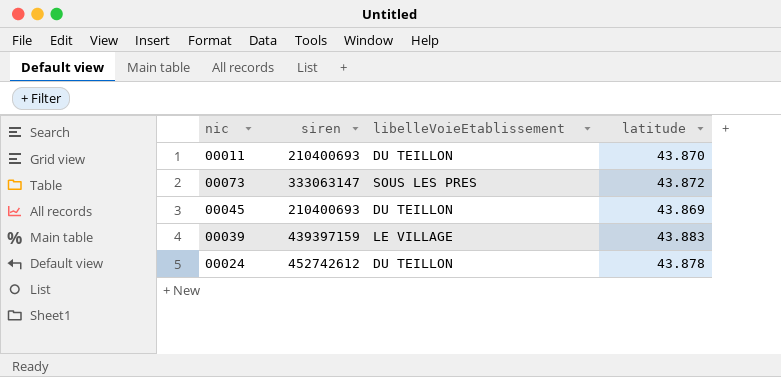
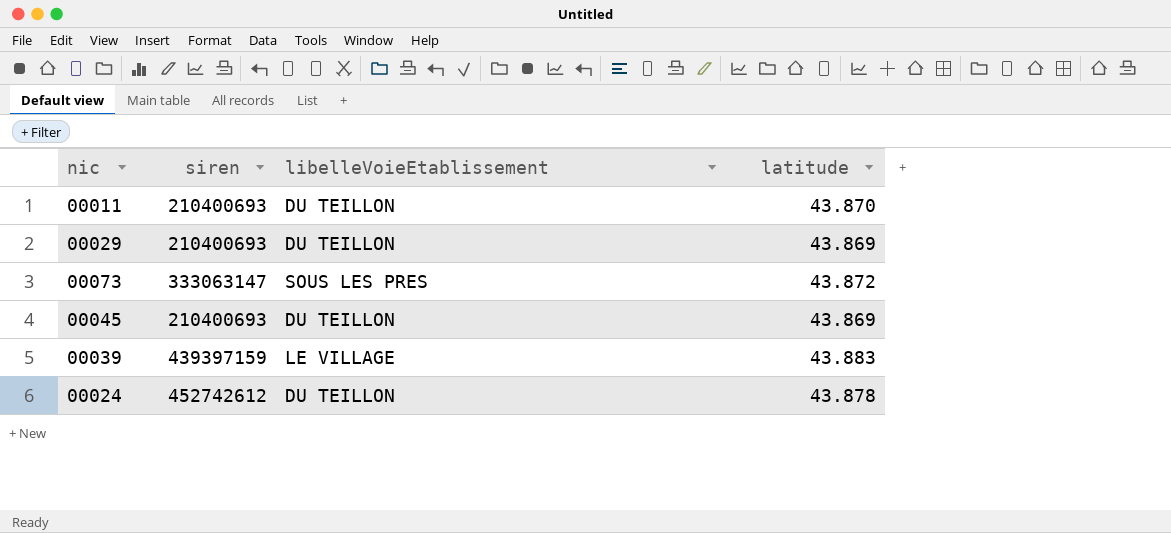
row 00029: none -> 210400693 | DU TEILLON | 43.869

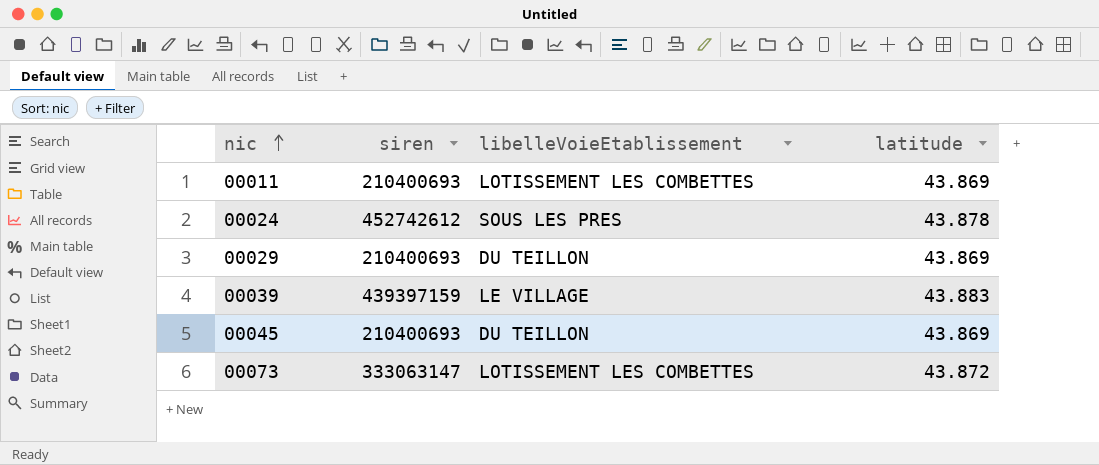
row order: none -> nic ascending
00011 | libelleVoieEtablissement: DU TEILLON -> LOTISSEMENT LES COMBETTES
00011 | latitude: 43.870 -> 43.869
00024 | libelleVoieEtablissement: DU TEILLON -> SOUS LES PRES
00073 | libelleVoieEtablissement: SOUS LES PRES -> LOTISSEMENT LES COMBETTES

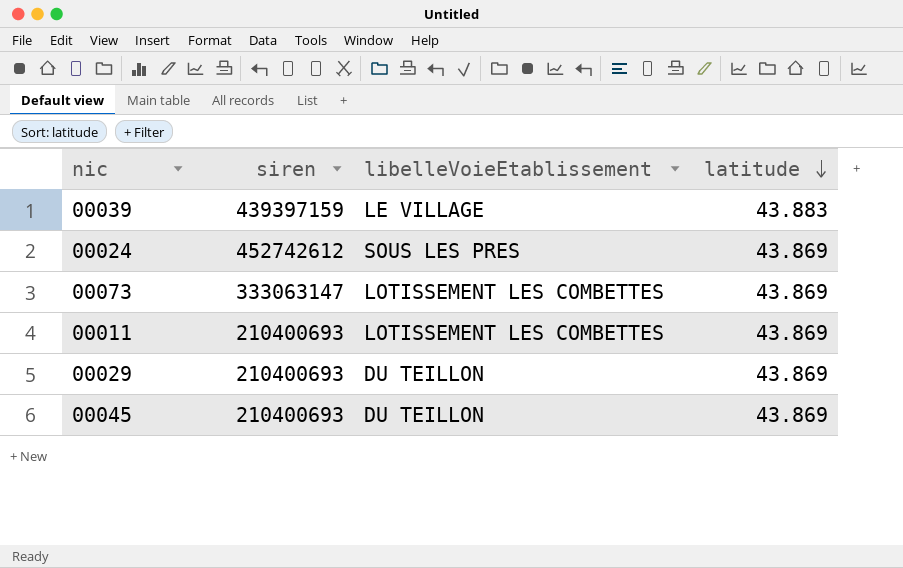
row order: nic ascending -> latitude descending
00024 | latitude: 43.878 -> 43.869
00073 | latitude: 43.872 -> 43.869

